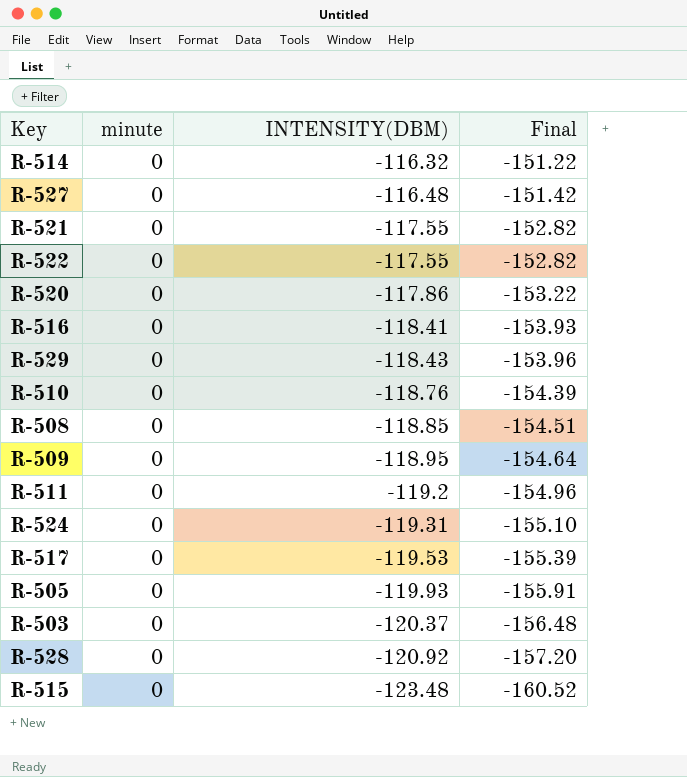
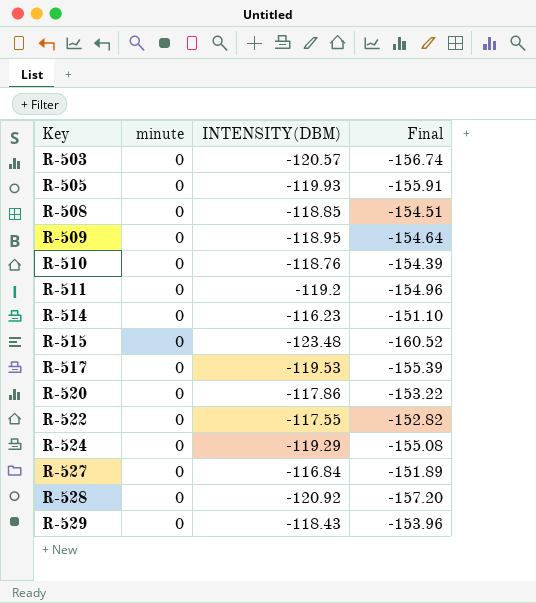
row order: INTENSITY(DBM) descending -> Key ascending
row R-521: 0 | -117.55 | -152.82 -> none
row R-516: 0 | -118.41 | -153.93 -> none
R-503 | INTENSITY(DBM): -120.37 -> -120.57
R-503 | Final: -156.48 -> -156.74
R-514 | INTENSITY(DBM): -116.32 -> -116.23
R-514 | Final: -151.22 -> -151.10
R-524 | INTENSITY(DBM): -119.31 -> -119.29
R-524 | Final: -155.10 -> -155.08
R-527 | INTENSITY(DBM): -116.48 -> -116.84
R-527 | Final: -151.42 -> -151.89

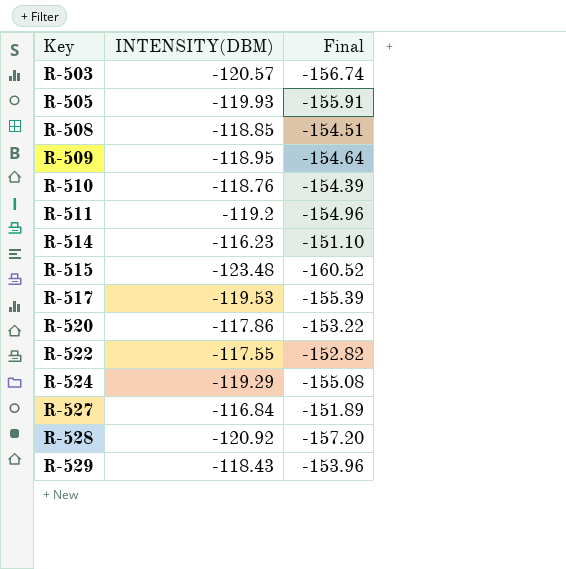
column minute | position: 2 -> none

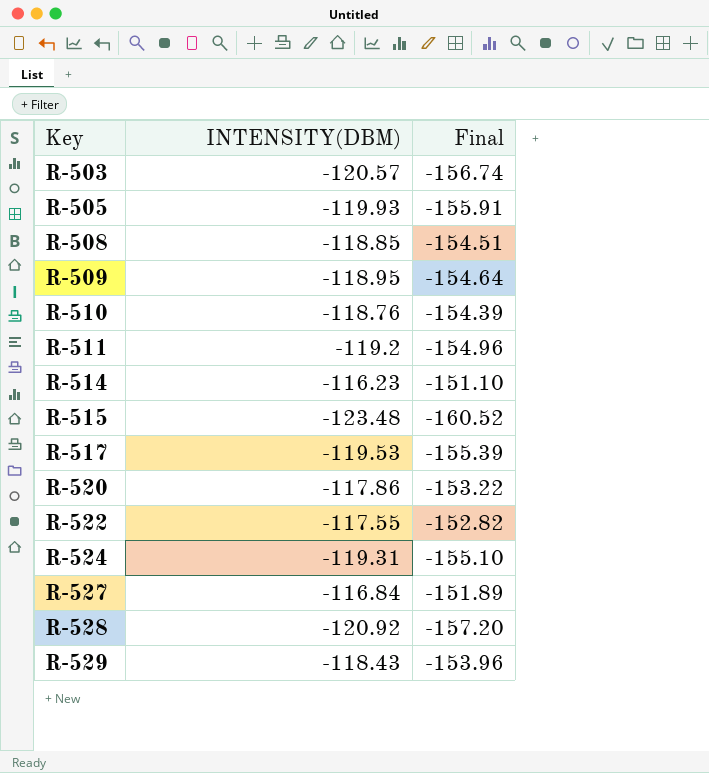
R-524 | INTENSITY(DBM): -119.29 -> -119.31
R-524 | Final: -155.08 -> -155.10

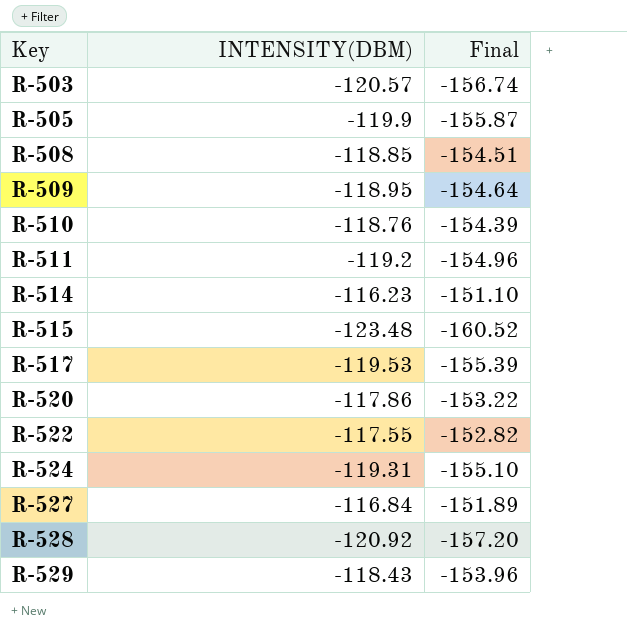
R-505 | INTENSITY(DBM): -119.93 -> -119.9
R-505 | Final: -155.91 -> -155.87

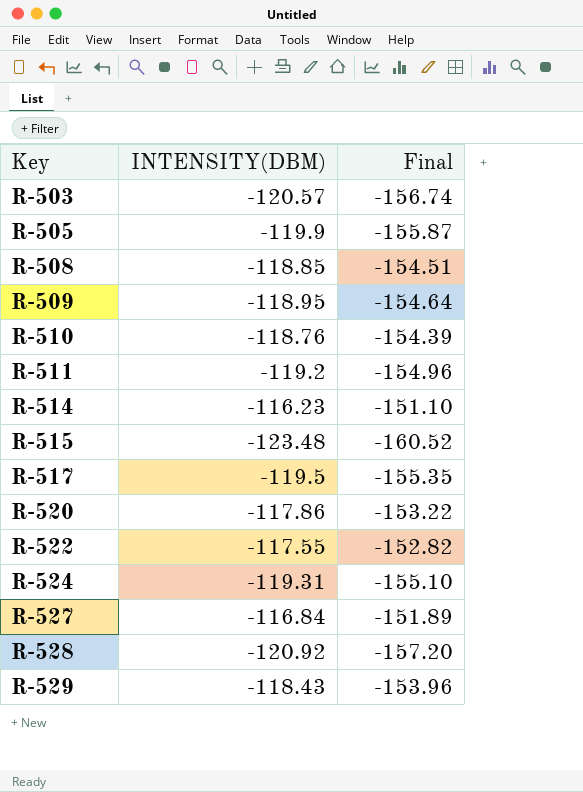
R-517 | INTENSITY(DBM): -119.53 -> -119.5
R-517 | Final: -155.39 -> -155.35

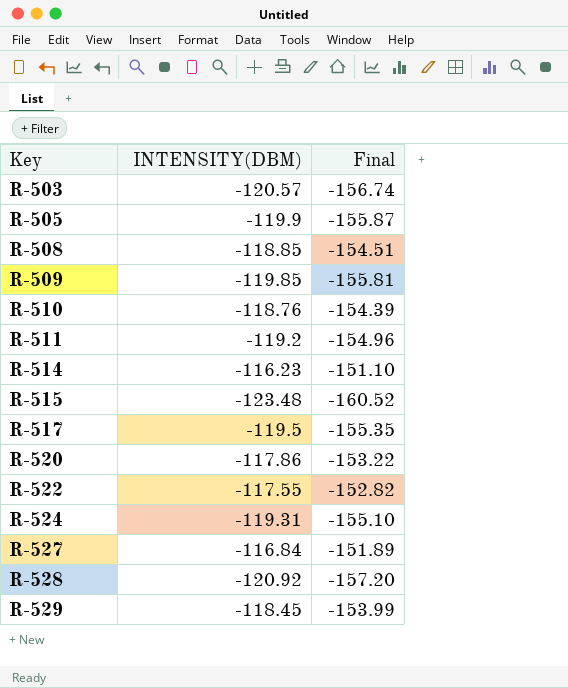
R-509 | INTENSITY(DBM): -118.95 -> -119.85
R-509 | Final: -154.64 -> -155.81
R-529 | INTENSITY(DBM): -118.43 -> -118.45
R-529 | Final: -153.96 -> -153.99

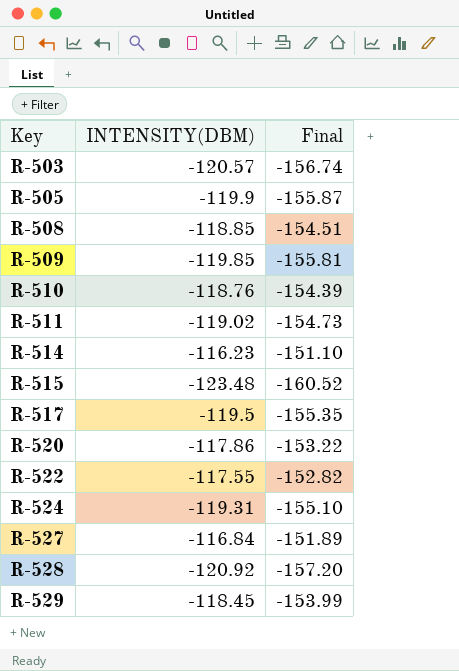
R-511 | INTENSITY(DBM): -119.2 -> -119.02
R-511 | Final: -154.96 -> -154.73

